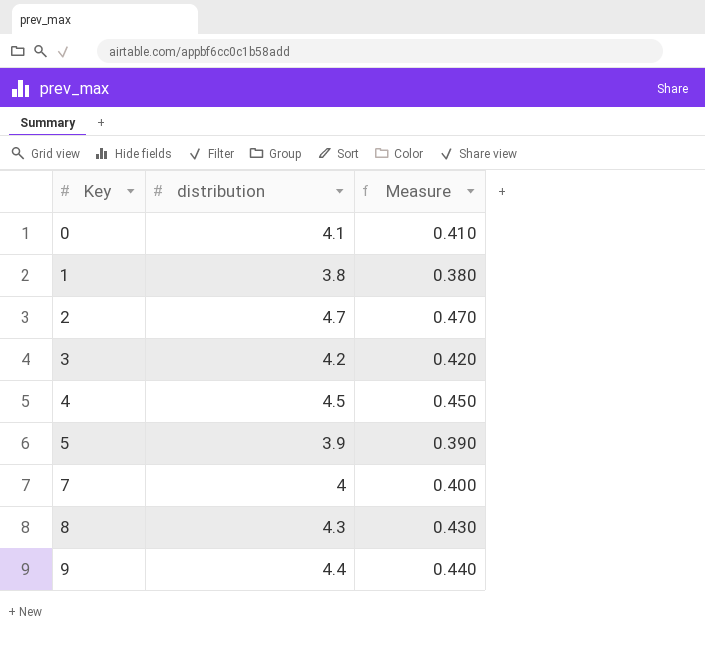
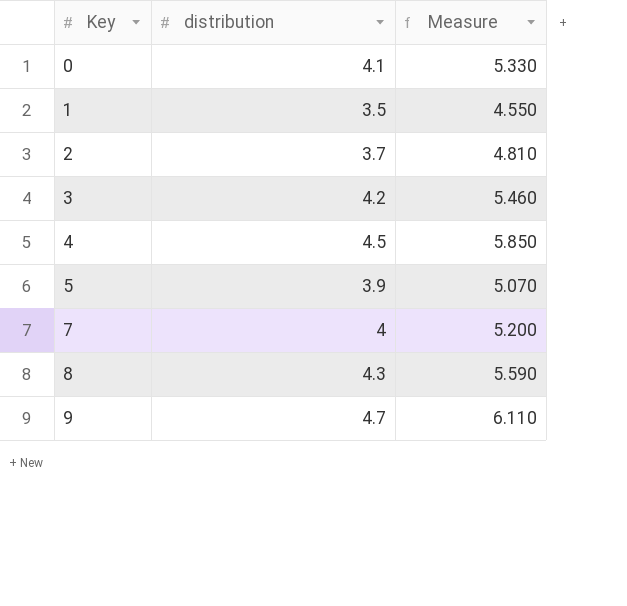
column Measure | formula: [distribution] * 0.1 -> [distribution] * 1.3
1 | distribution: 3.8 -> 3.5
2 | distribution: 4.7 -> 3.7
9 | distribution: 4.4 -> 4.7

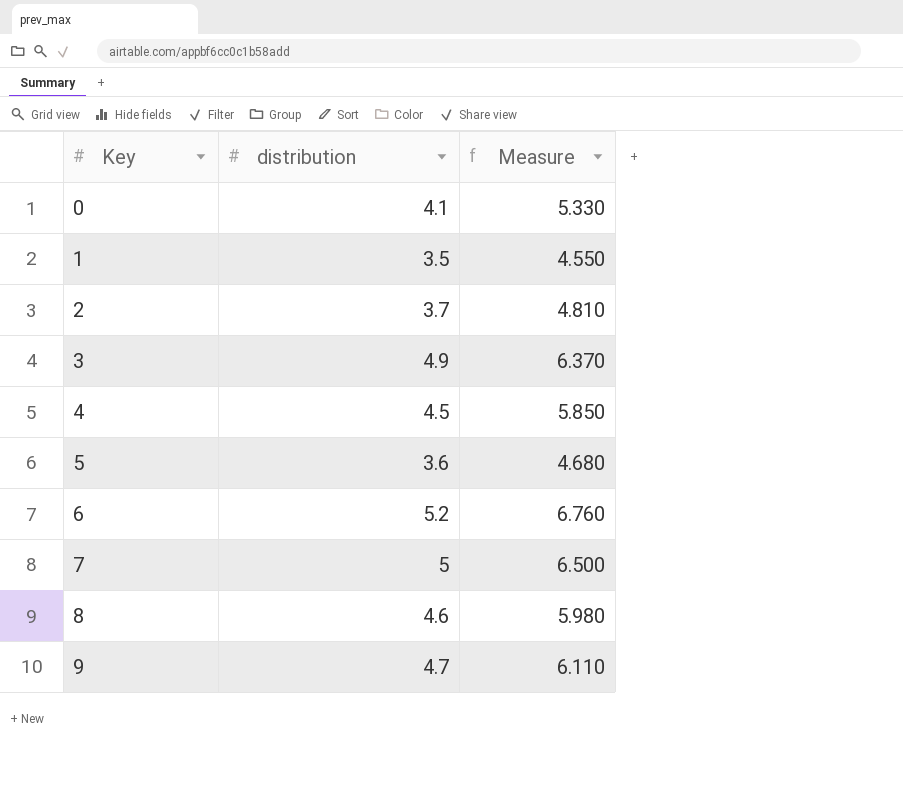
3 | distribution: 4.2 -> 4.9
3 | Measure: 5.460 -> 6.370
5 | distribution: 3.9 -> 3.6
5 | Measure: 5.070 -> 4.680
row 6: none -> 5.2 | 6.760
7 | distribution: 4 -> 5
7 | Measure: 5.200 -> 6.500
8 | distribution: 4.3 -> 4.6
8 | Measure: 5.590 -> 5.980

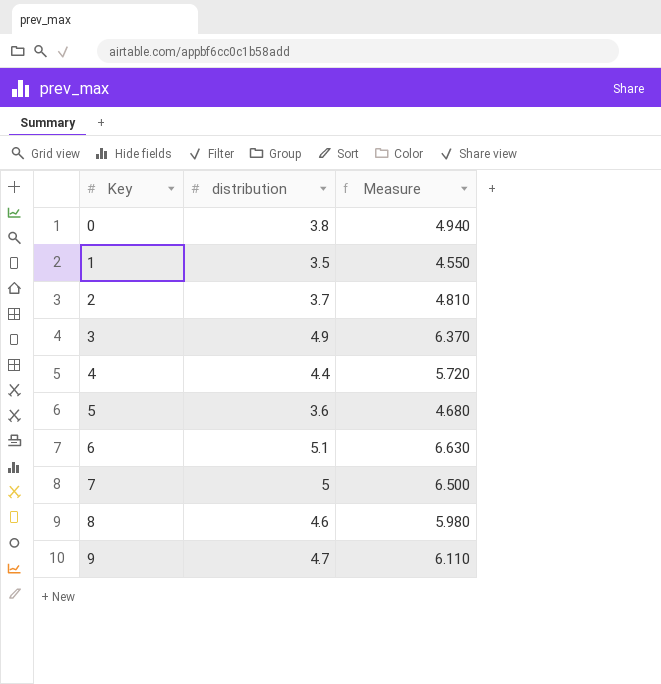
0 | distribution: 4.1 -> 3.8
0 | Measure: 5.330 -> 4.940
4 | distribution: 4.5 -> 4.4
4 | Measure: 5.850 -> 5.720
6 | distribution: 5.2 -> 5.1
6 | Measure: 6.760 -> 6.630

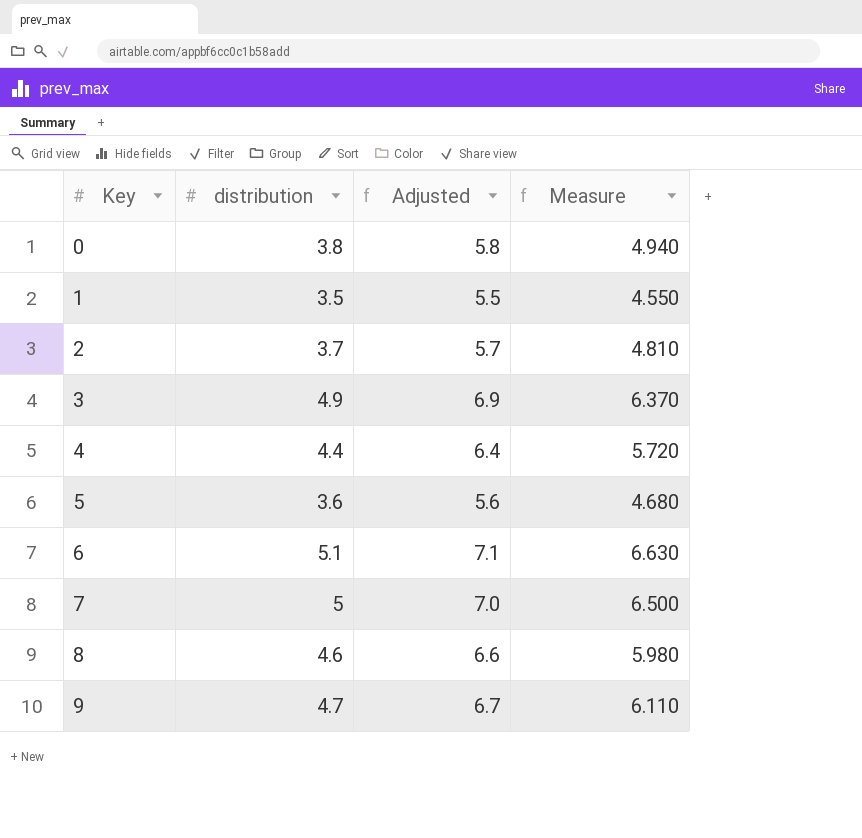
column Adjusted | formula: none -> [distribution] + 2

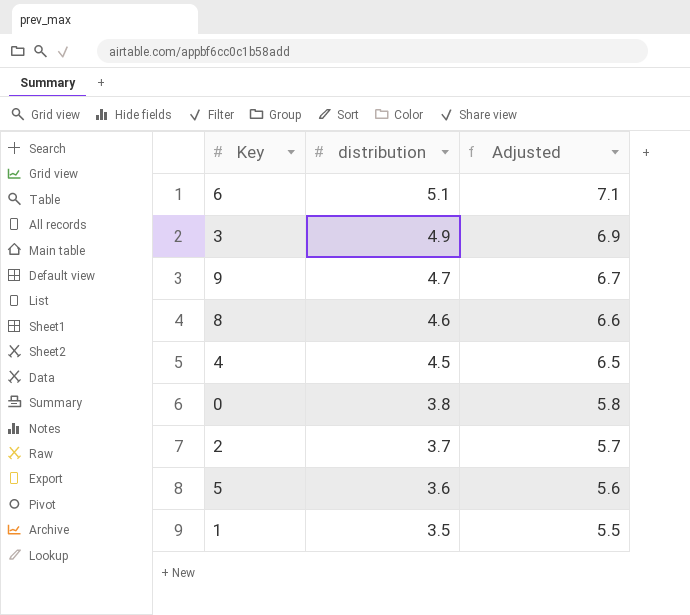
row order: Key ascending -> distribution descending
column Measure | formula: [distribution] * 1.3 -> none
row 7: 5 | 7.0 | 6.500 -> none
4 | distribution: 4.4 -> 4.5
4 | Adjusted: 6.4 -> 6.5

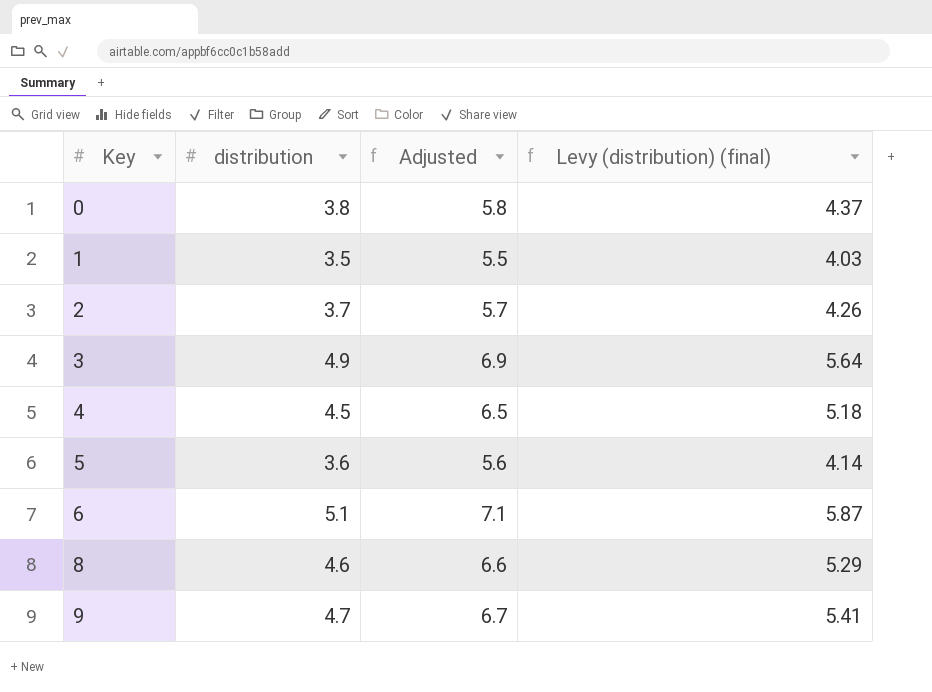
row order: distribution descending -> Key ascending
column Levy (distribution) (final) | formula: none -> [distribution] * 1.15

